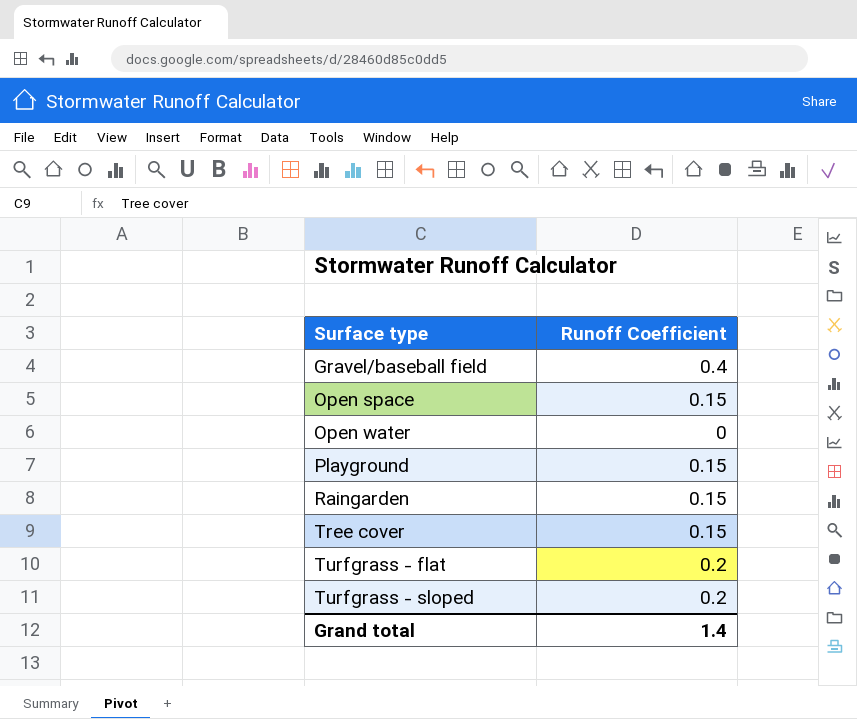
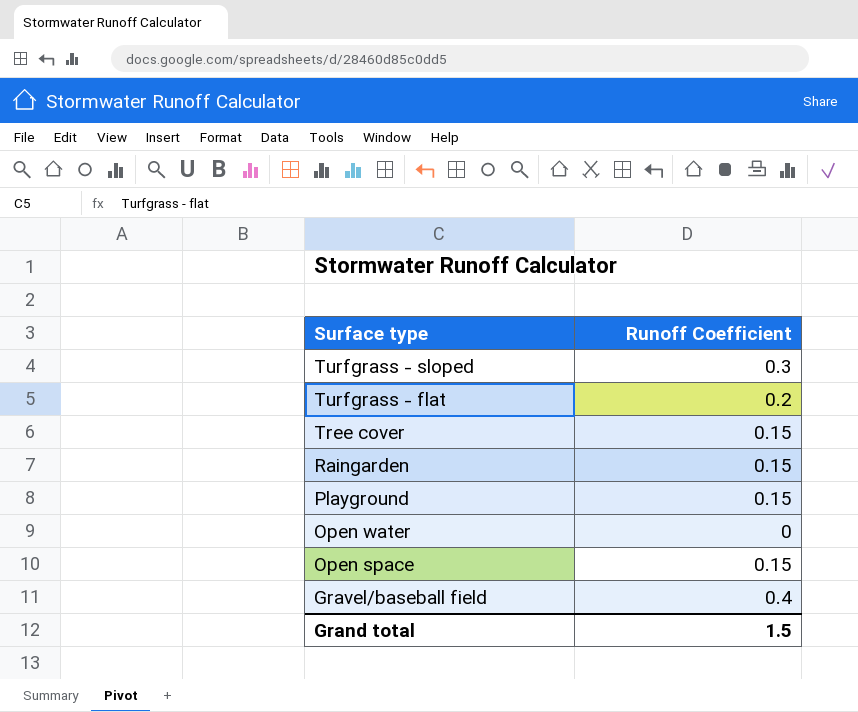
row order: Surface type ascending -> Surface type descending
Turfgrass - sloped | Runoff Coefficient: 0.2 -> 0.3
Grand total | Runoff Coefficient: 1.4 -> 1.5

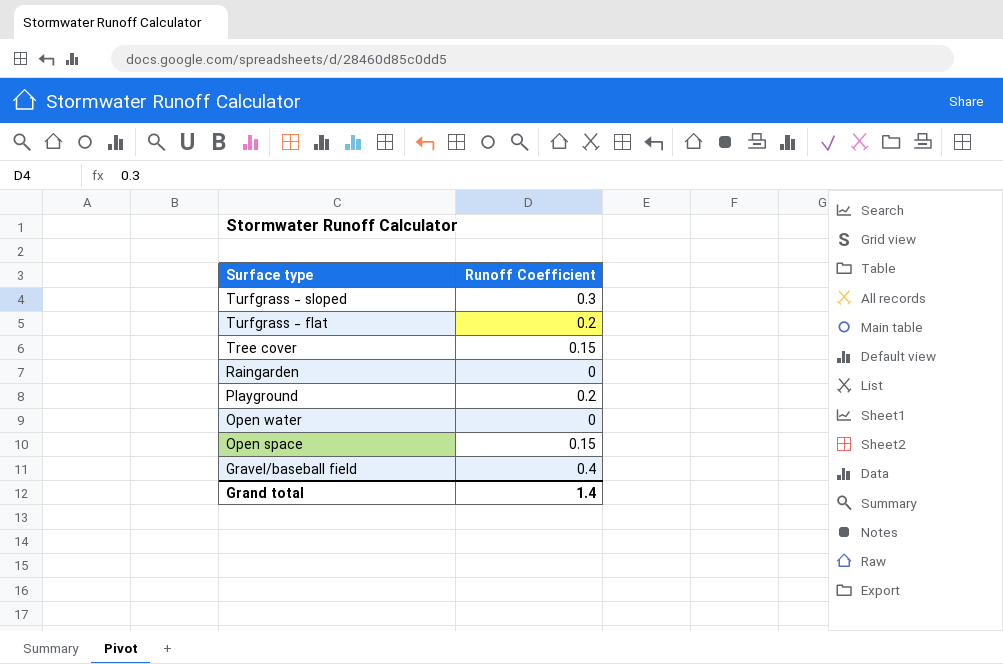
Raingarden | Runoff Coefficient: 0.15 -> 0
Playground | Runoff Coefficient: 0.15 -> 0.2
Grand total | Runoff Coefficient: 1.5 -> 1.4

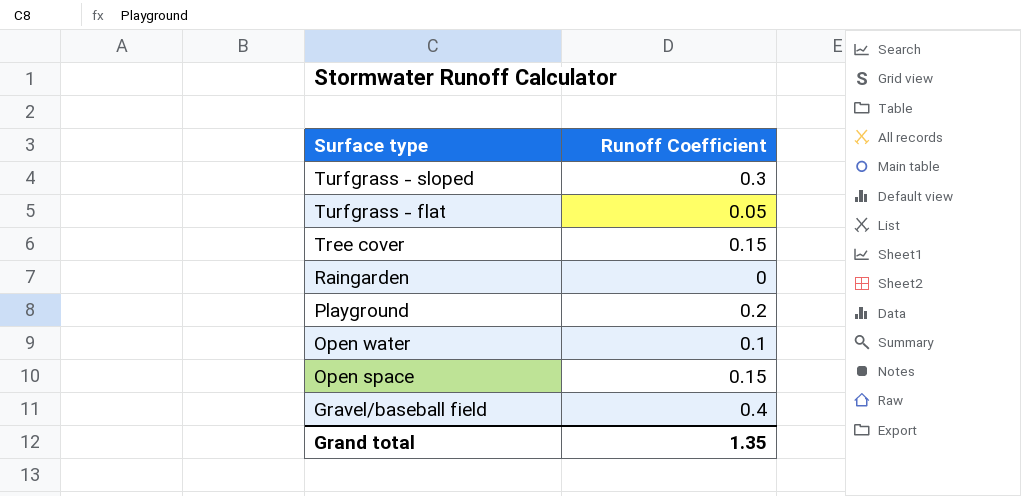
Turfgrass - flat | Runoff Coefficient: 0.2 -> 0.05
Open water | Runoff Coefficient: 0 -> 0.1
Grand total | Runoff Coefficient: 1.4 -> 1.35

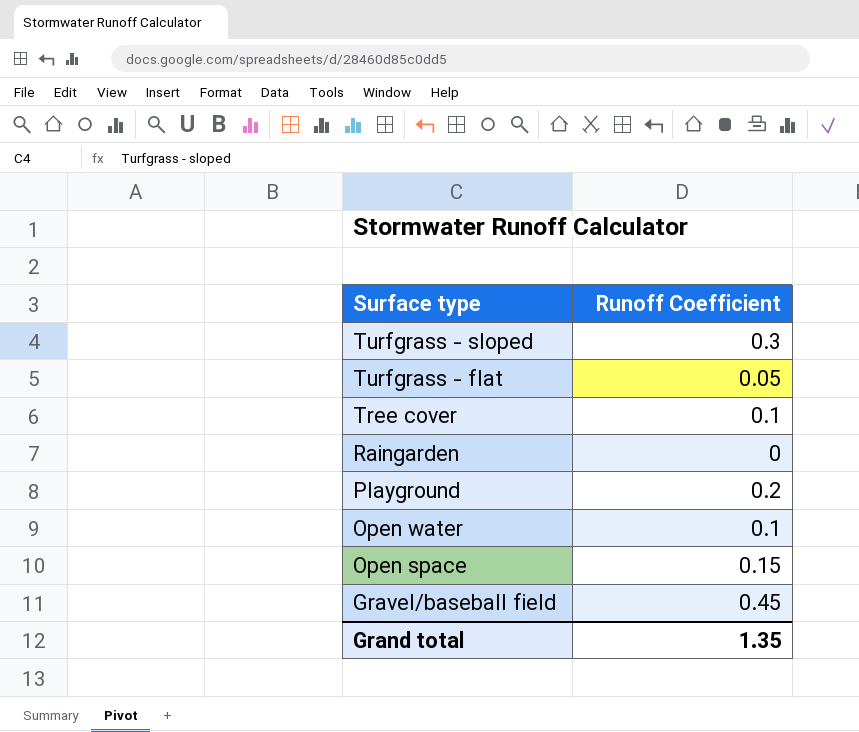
Tree cover | Runoff Coefficient: 0.15 -> 0.1
Gravel/baseball field | Runoff Coefficient: 0.4 -> 0.45

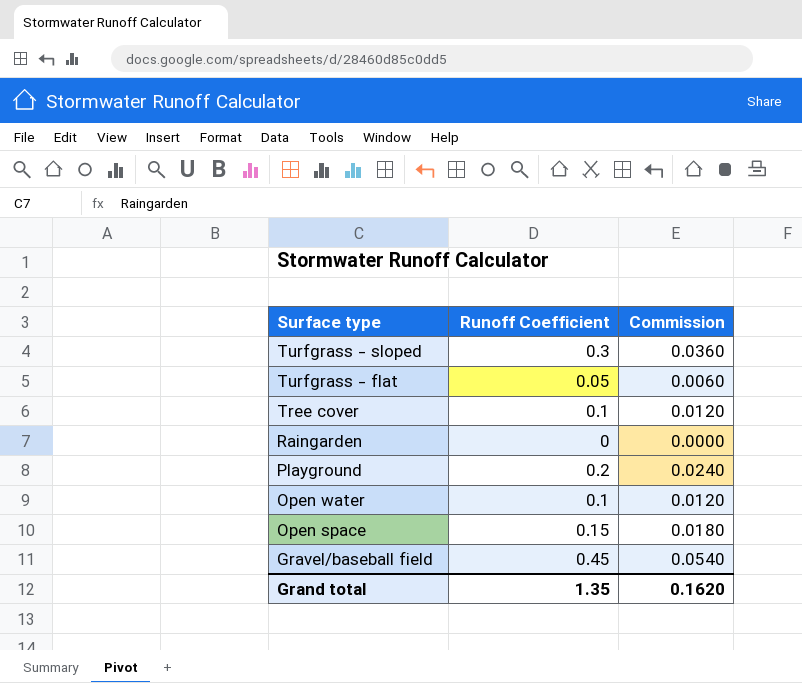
column Commission | formula: none -> [Runoff Coefficient] * 0.12

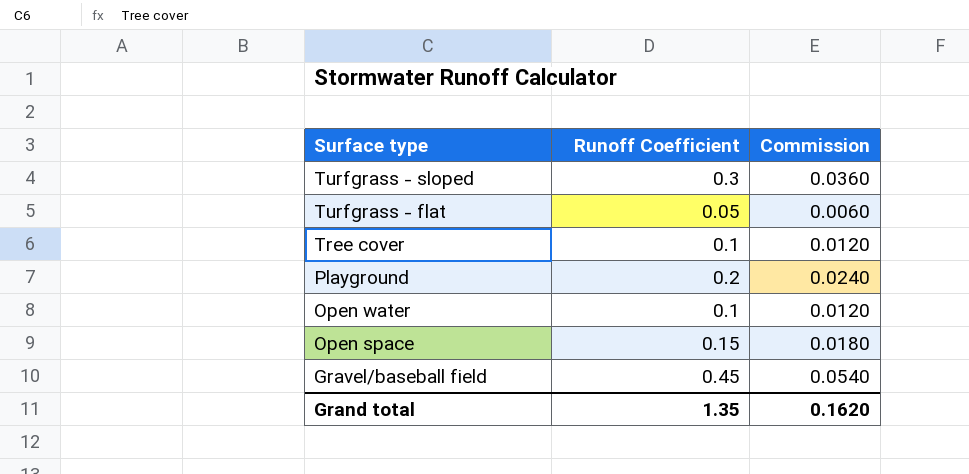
row Raingarden: 0 | 0.0000 -> none

